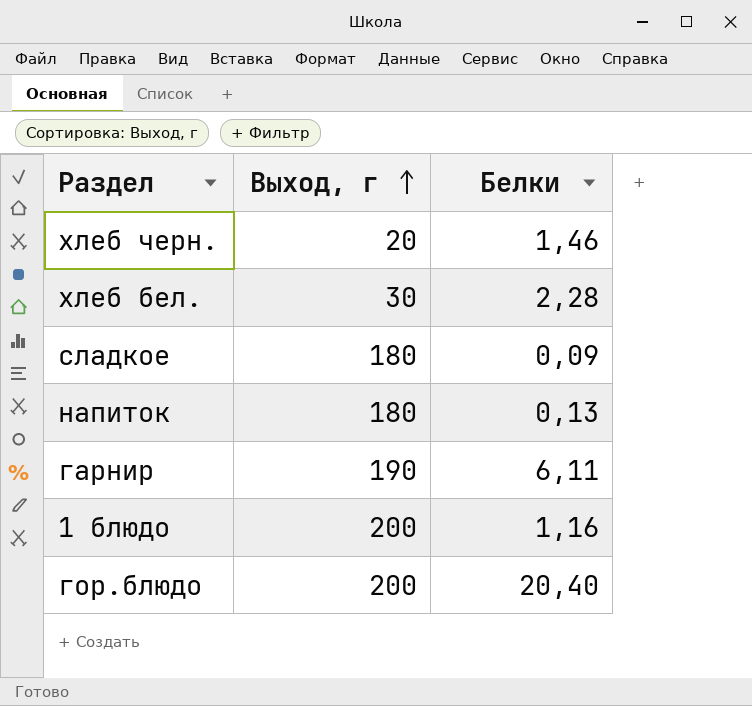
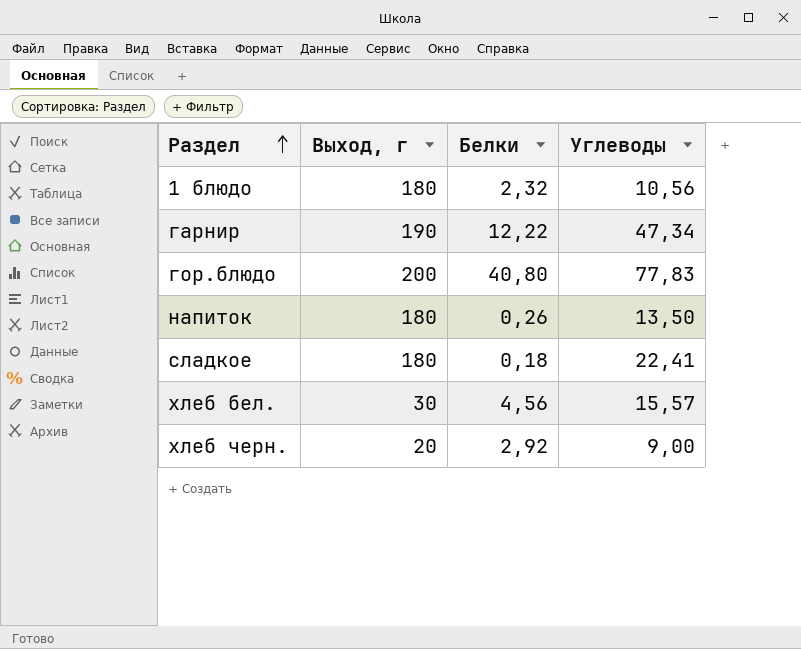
row order: Выход, г ascending -> Раздел ascending
column Углеводы | position: none -> 4
1 блюдо | Выход, г: 200 -> 180
1 блюдо | Белки: 1,16 -> 2,32
гарнир | Белки: 6,11 -> 12,22
гор.блюдо | Белки: 20,40 -> 40,80
напиток | Белки: 0,13 -> 0,26
сладкое | Белки: 0,09 -> 0,18
хлеб бел. | Белки: 2,28 -> 4,56
хлеб черн. | Белки: 1,46 -> 2,92

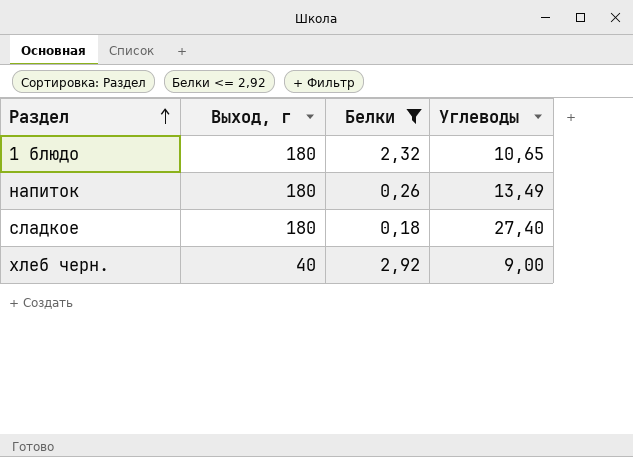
filter: none -> Белки <= 2,92
1 блюдо | Углеводы: 10,56 -> 10,65
напиток | Углеводы: 13,50 -> 13,49
сладкое | Углеводы: 22,41 -> 27,40
хлеб черн. | Выход, г: 20 -> 40

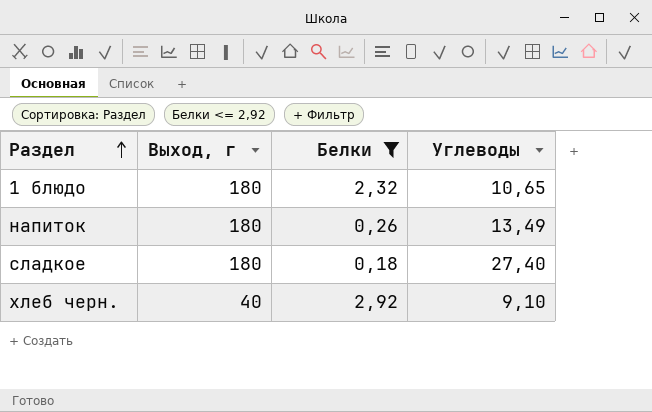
хлеб черн. | Углеводы: 9,00 -> 9,10

